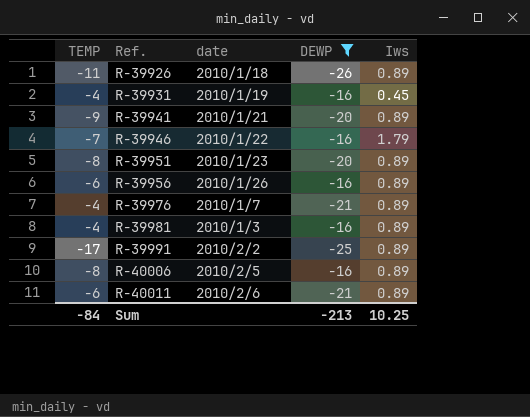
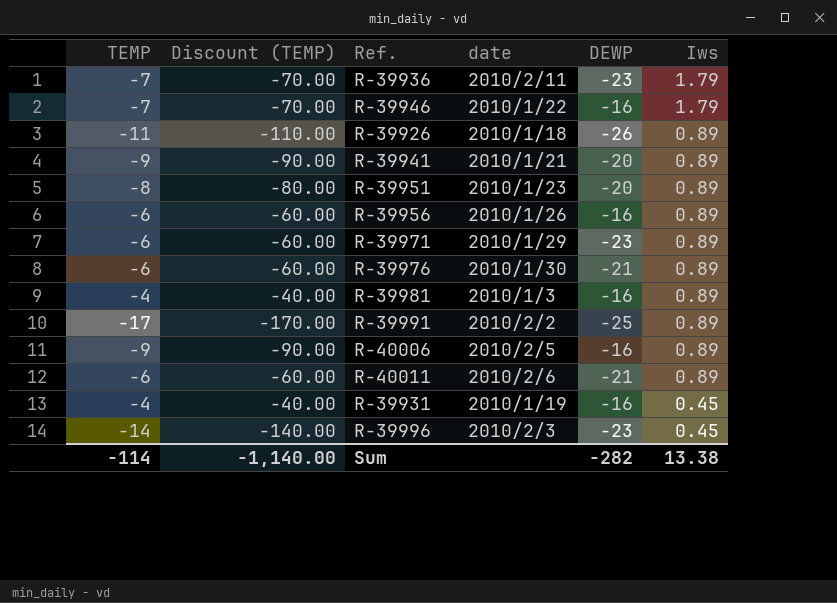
filter: DEWP != -23 -> none
row order: Ref. ascending -> Iws descending
column Discount (TEMP) | formula: none -> [TEMP] * 10
R-39976 | TEMP: -4 -> -6
R-39976 | date: 2010/1/7 -> 2010/1/30
R-40006 | TEMP: -8 -> -9
Sum | TEMP: -84 -> -114
Sum | DEWP: -213 -> -282
Sum | Iws: 10.25 -> 13.38

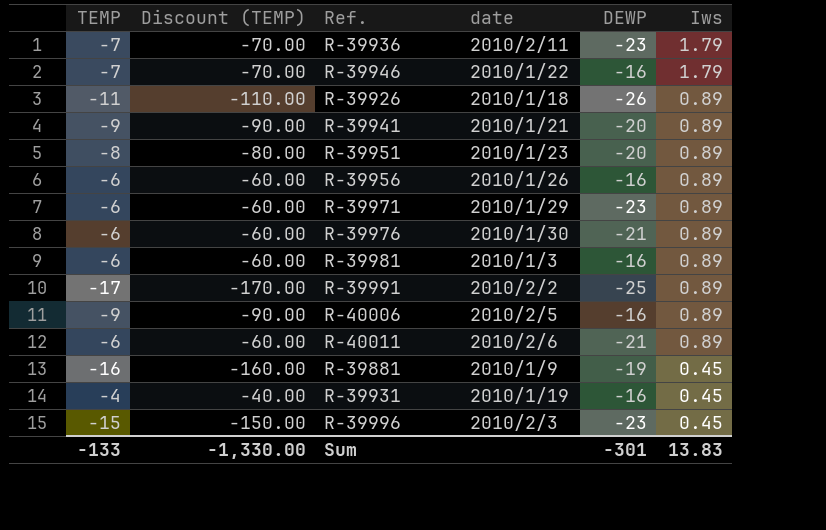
R-39981 | TEMP: -4 -> -6
R-39981 | Discount (TEMP): -40.00 -> -60.00
row R-39881: none -> -16 | -160.00 | 2010/1/9 | -19 | 0.45
R-39996 | TEMP: -14 -> -15
R-39996 | Discount (TEMP): -140.00 -> -150.00
Sum | TEMP: -114 -> -133
Sum | Discount (TEMP): -1,140.00 -> -1,330.00
Sum | DEWP: -282 -> -301
Sum | Iws: 13.38 -> 13.83

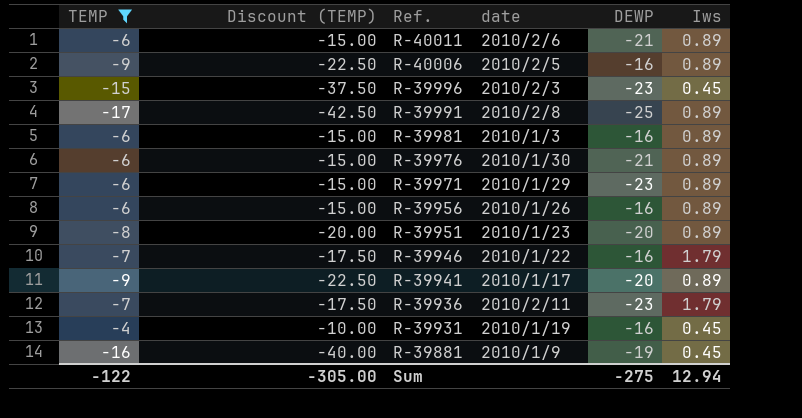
filter: none -> TEMP != -11
row order: Iws descending -> Ref. descending
column Discount (TEMP) | formula: [TEMP] * 10 -> [TEMP] * 2.5
R-39991 | date: 2010/2/2 -> 2010/2/8
R-39941 | date: 2010/1/21 -> 2010/1/17
Sum | TEMP: -133 -> -122
Sum | Discount (TEMP): -1,330.00 -> -305.00
Sum | DEWP: -301 -> -275
Sum | Iws: 13.83 -> 12.94

